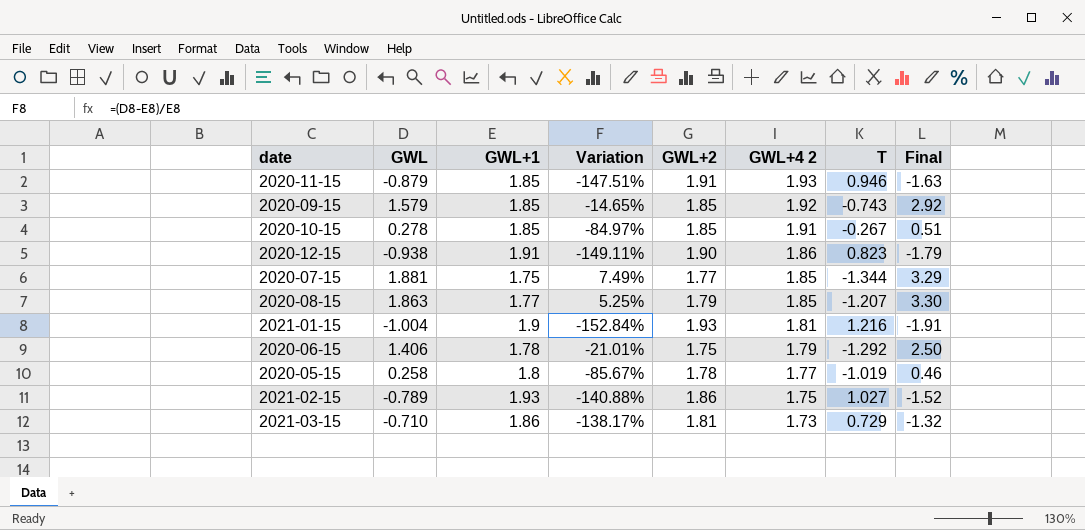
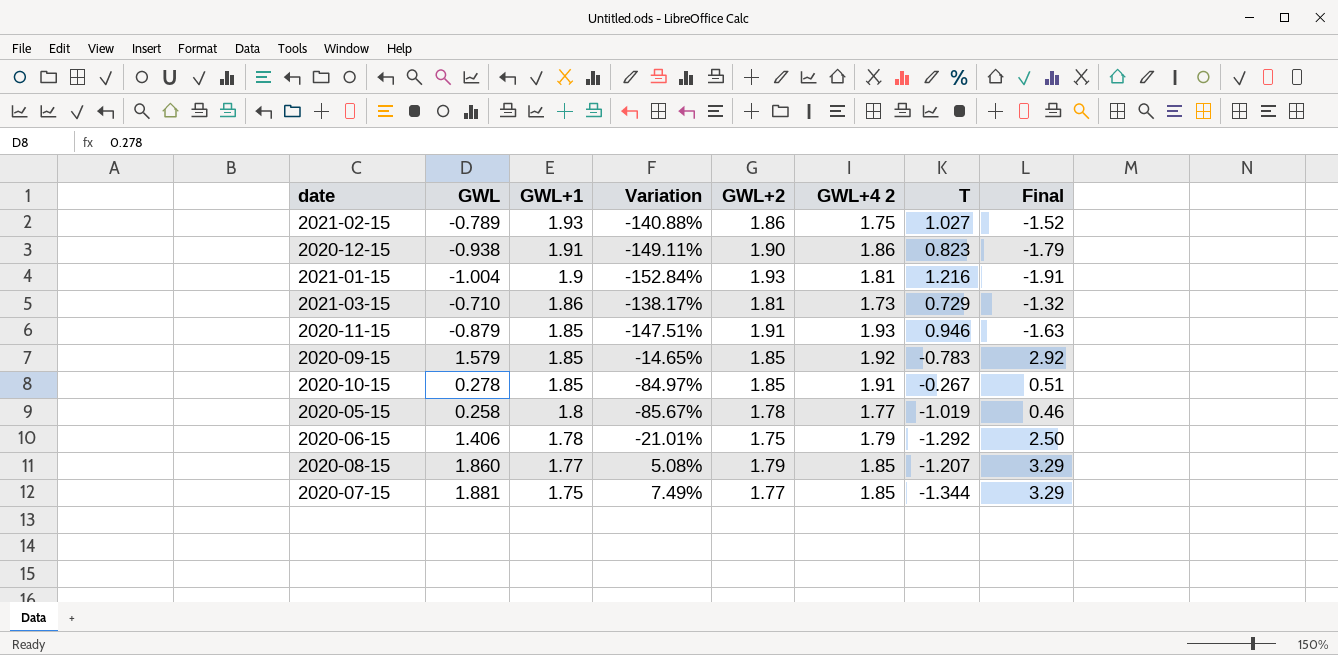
row order: GWL+4 2 descending -> GWL+1 descending
2020-09-15 | T: -0.743 -> -0.783
2020-08-15 | GWL: 1.863 -> 1.860
2020-08-15 | Variation: 5.25% -> 5.08%
2020-08-15 | Final: 3.30 -> 3.29

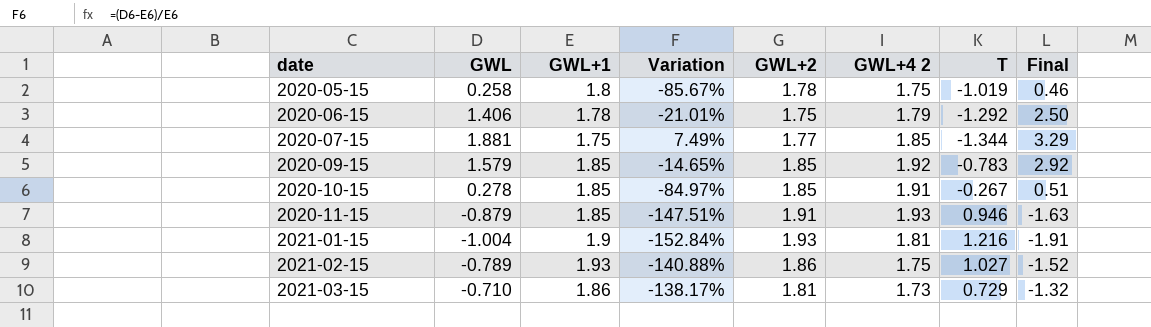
row order: GWL+1 descending -> date ascending
row 2020-12-15: -0.938 | 1.91 | -149.11% | 1.90 | 1.86 | 0.823 | -1.79 -> none
row 2020-08-15: 1.860 | 1.77 | 5.08% | 1.79 | 1.85 | -1.207 | 3.29 -> none
2020-05-15 | GWL+4 2: 1.77 -> 1.75

